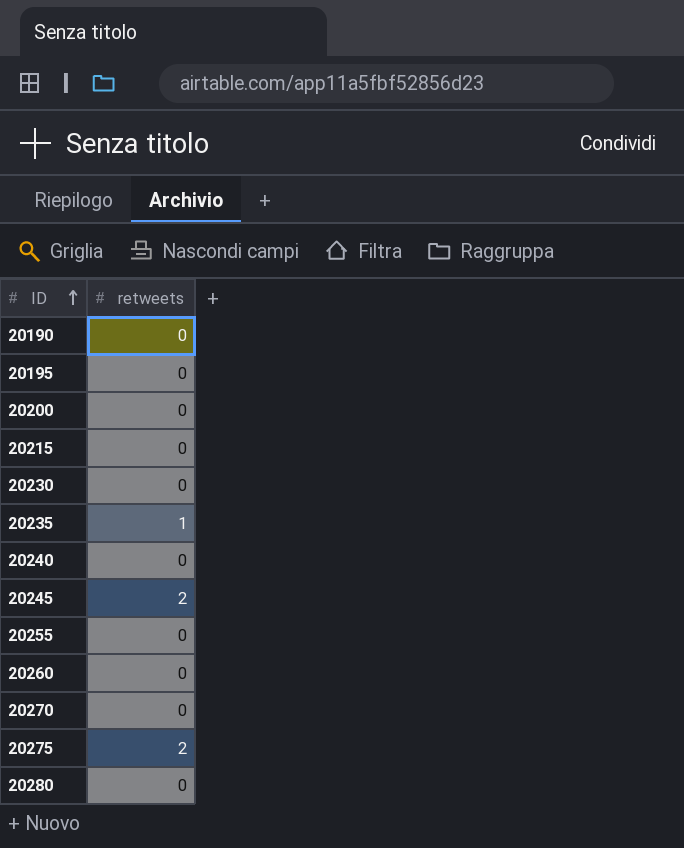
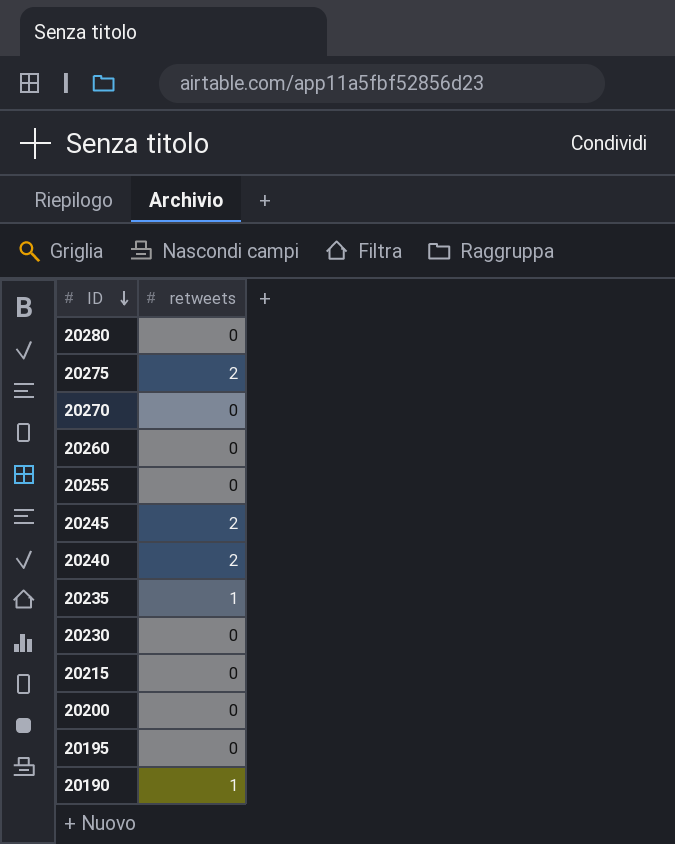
row order: ID ascending -> ID descending
20240 | retweets: 0 -> 2
20190 | retweets: 0 -> 1

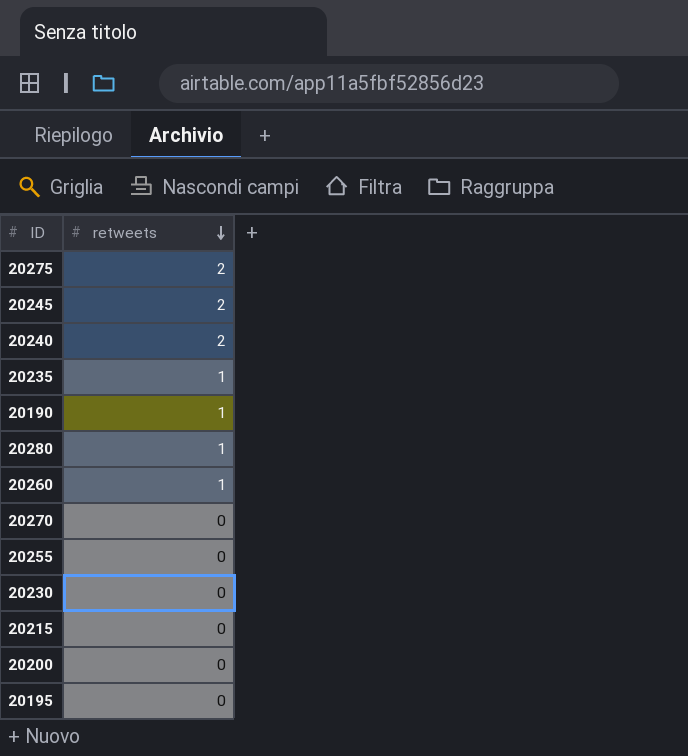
row order: ID descending -> retweets descending
20280 | retweets: 0 -> 1
20260 | retweets: 0 -> 1

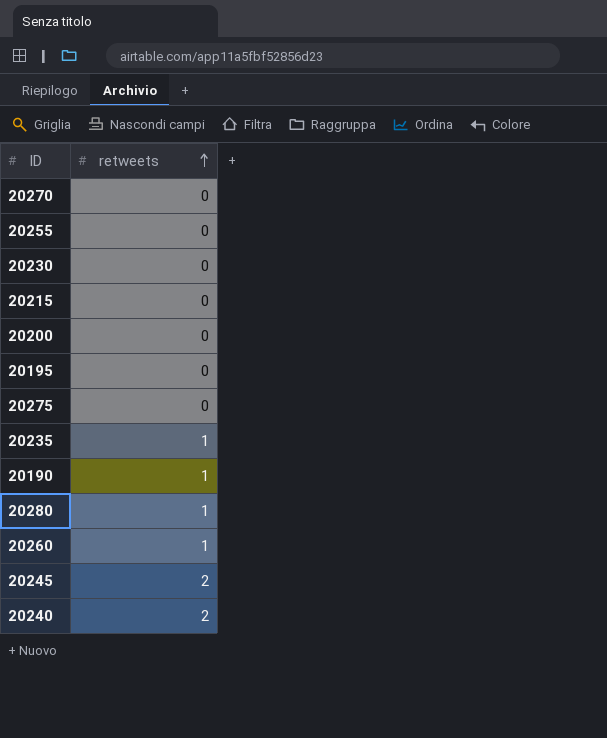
row order: retweets descending -> retweets ascending
20275 | retweets: 2 -> 0

